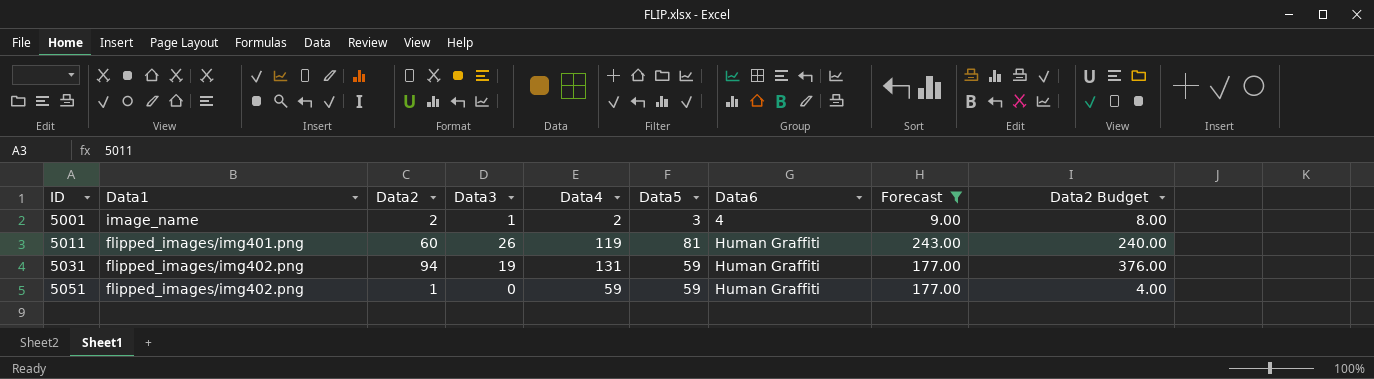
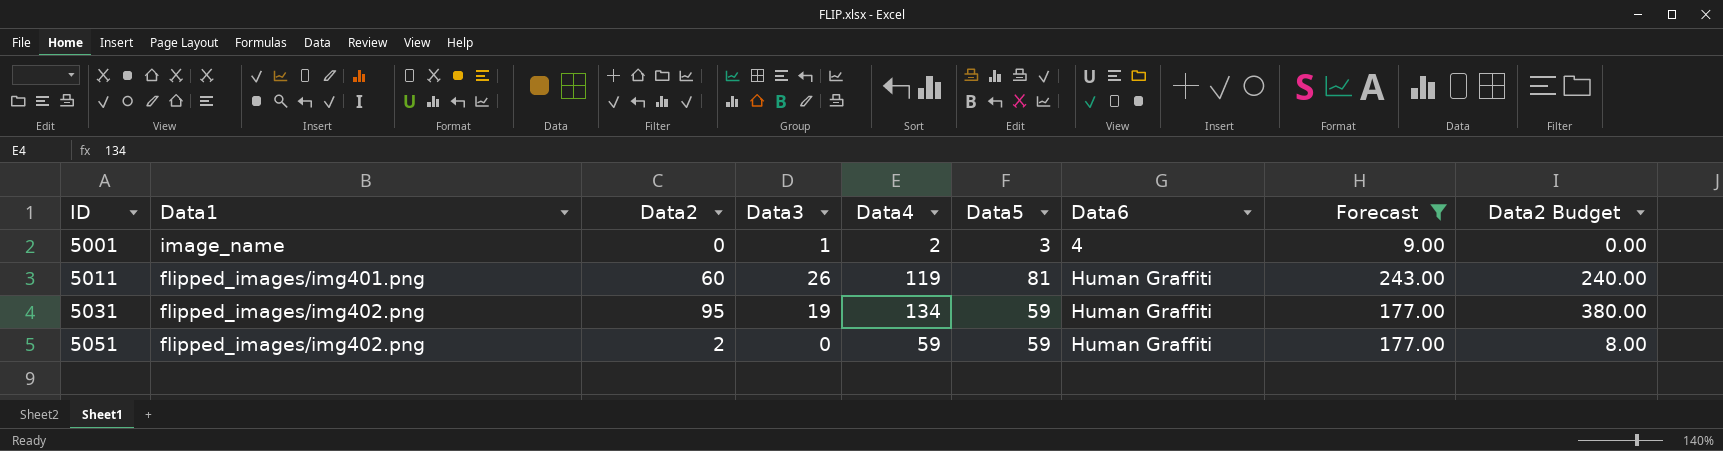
5001 | Data2: 2 -> 0
5001 | Data2 Budget: 8.00 -> 0.00
5031 | Data2: 94 -> 95
5031 | Data4: 131 -> 134
5031 | Data2 Budget: 376.00 -> 380.00
5051 | Data2: 1 -> 2
5051 | Data2 Budget: 4.00 -> 8.00

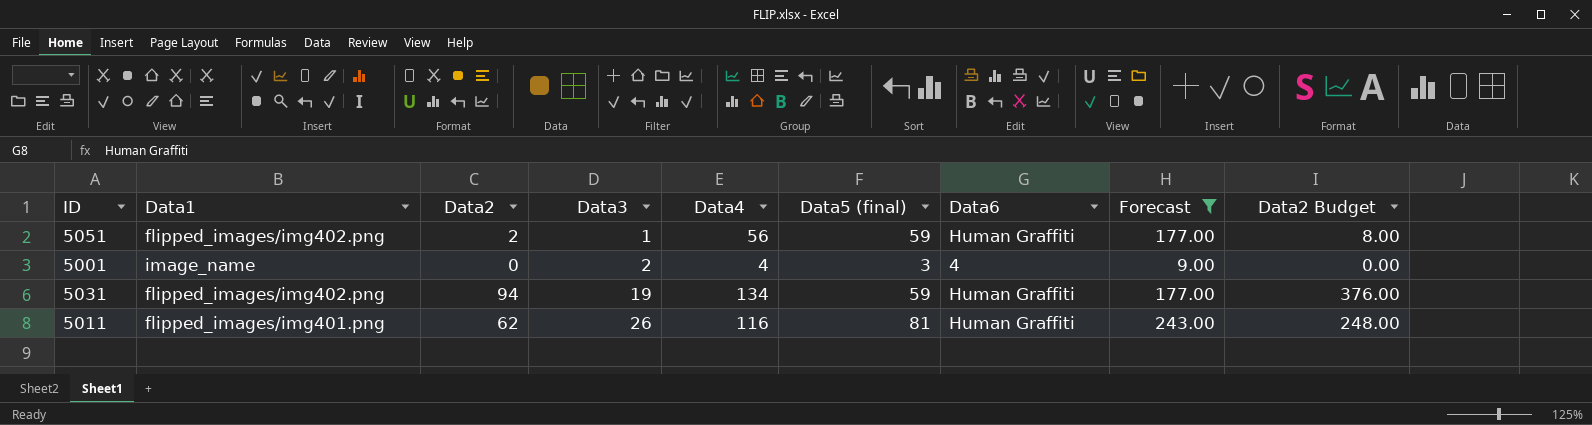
row order: ID ascending -> Data3 ascending
column name: Data5 -> Data5 (final)
5051 | Data3: 0 -> 1
5051 | Data4: 59 -> 56
5001 | Data3: 1 -> 2
5001 | Data4: 2 -> 4
5031 | Data2: 95 -> 94
5031 | Data2 Budget: 380.00 -> 376.00
5011 | Data2: 60 -> 62
5011 | Data4: 119 -> 116
5011 | Data2 Budget: 240.00 -> 248.00

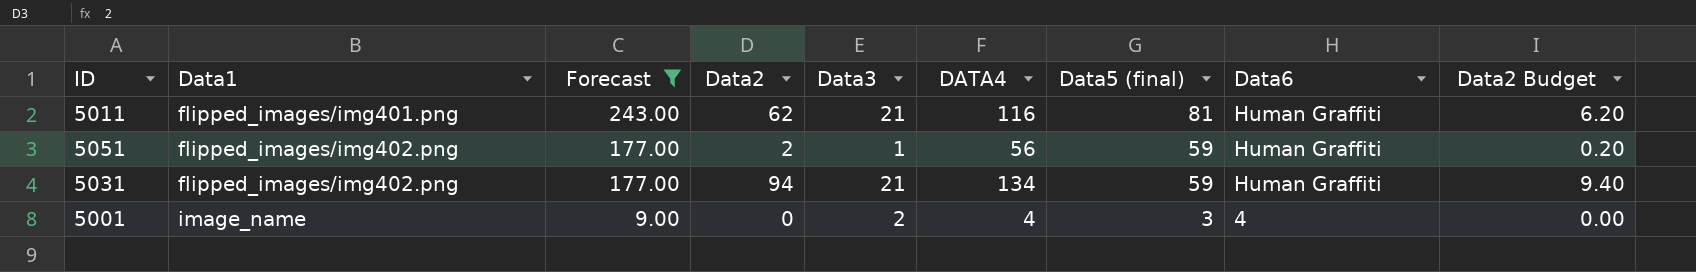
row order: Data3 ascending -> Data1 ascending
column Forecast | position: 8 -> 3
column name: Data4 -> DATA4
column Data2 Budget | formula: [Data2] * 4 -> [Data2] * 0.1
5011 | Data3: 26 -> 21
5031 | Data3: 19 -> 21

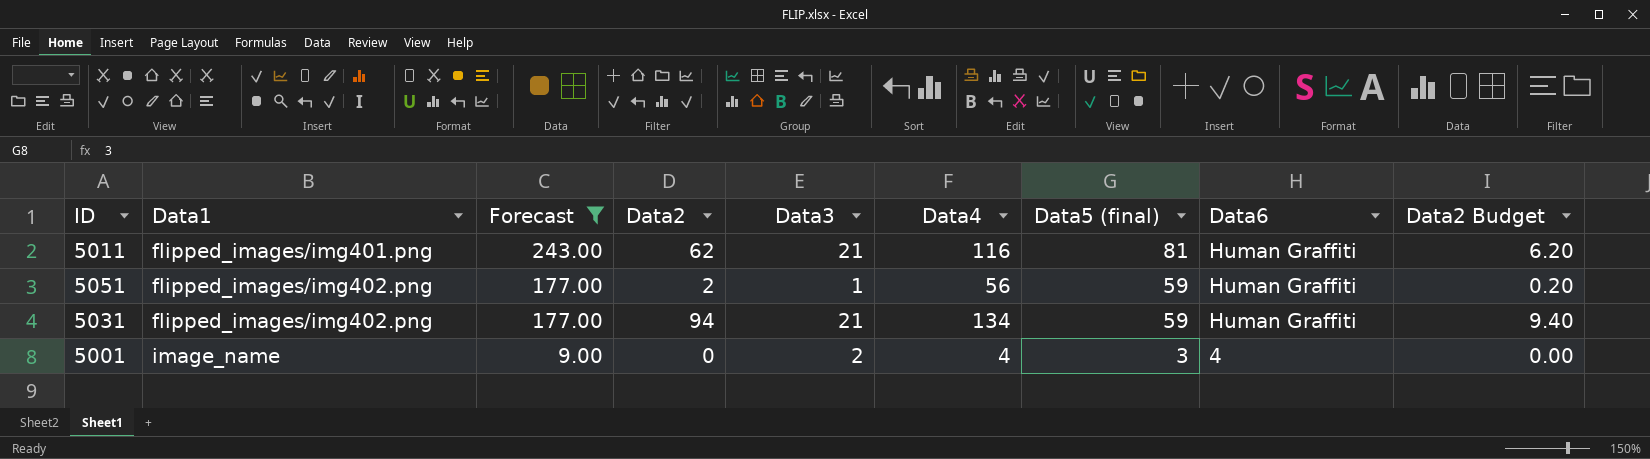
column name: DATA4 -> Data4

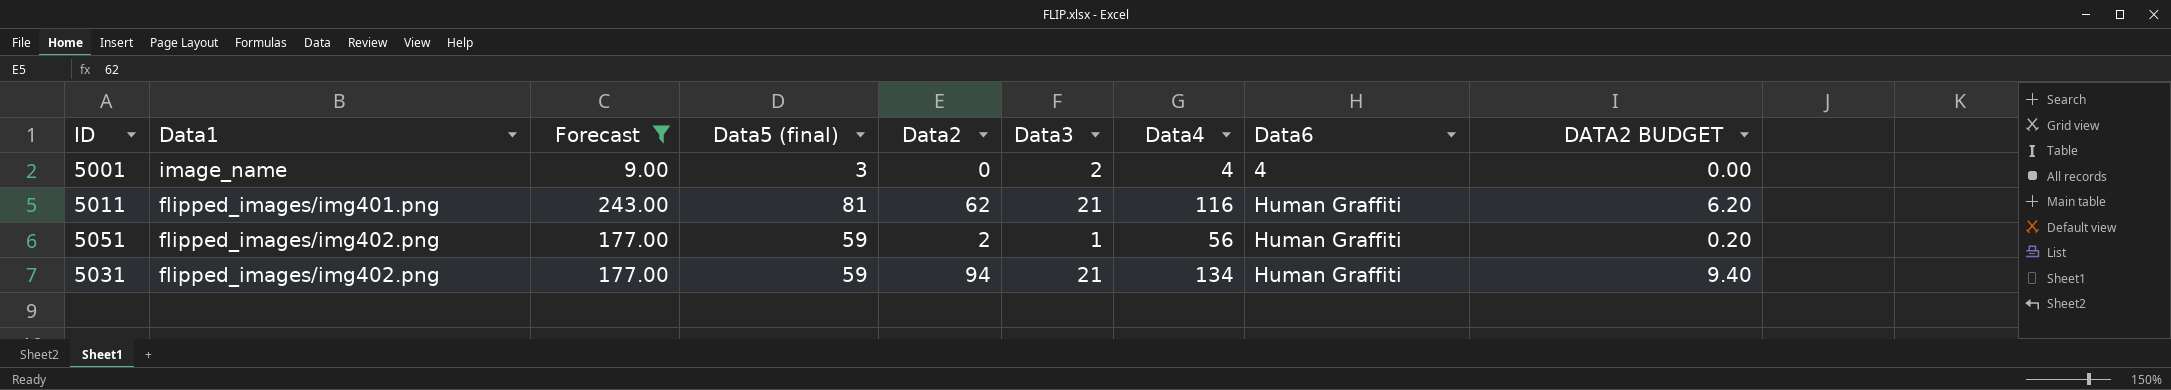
row order: Data1 ascending -> Data6 ascending
column Data5 (final) | position: 7 -> 4
column name: Data2 Budget -> DATA2 BUDGET

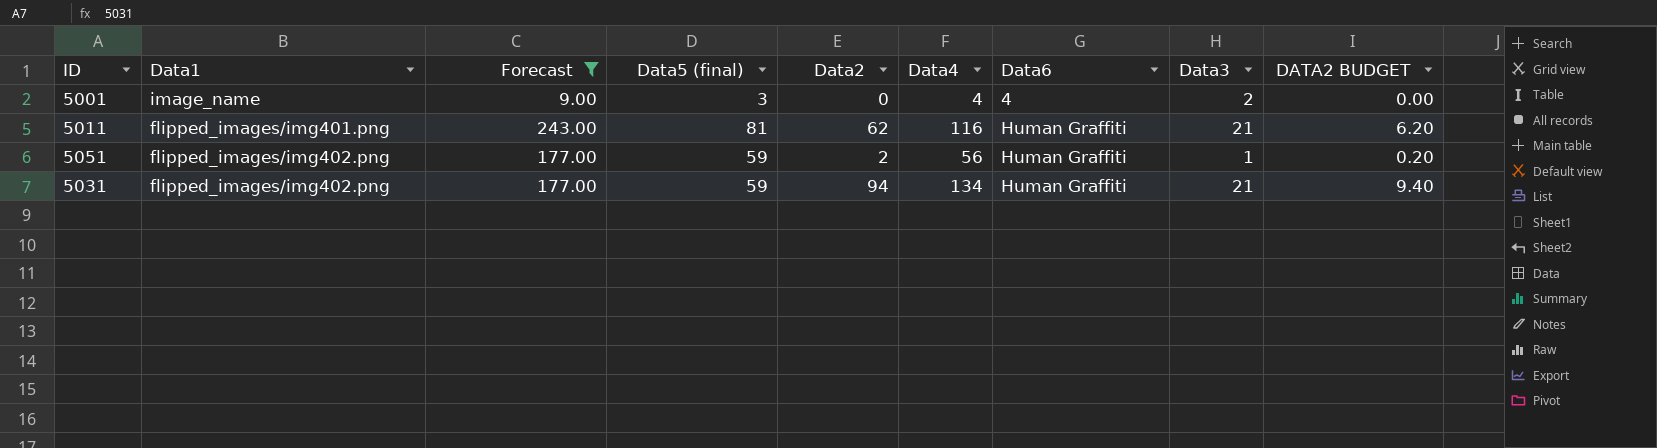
column Data3 | position: 6 -> 8

